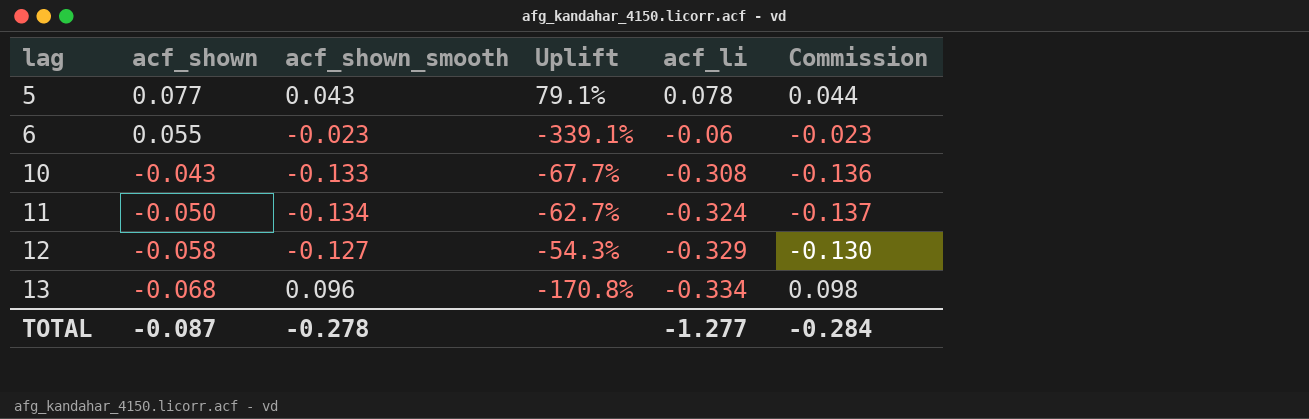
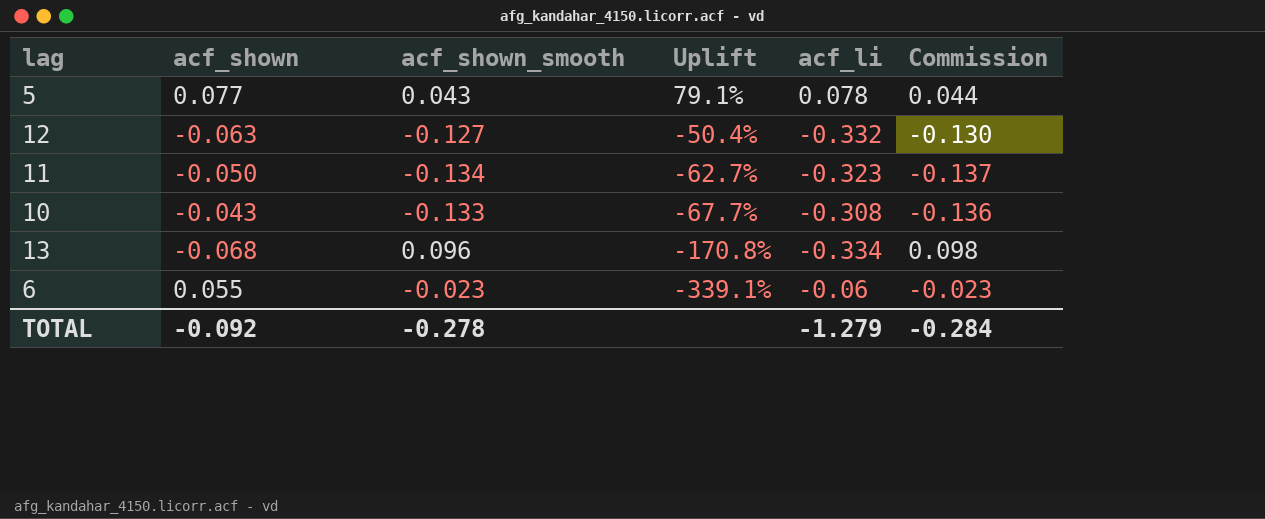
row order: lag ascending -> Uplift descending
12 | acf_shown: -0.058 -> -0.063
12 | Uplift: -54.3% -> -50.4%
12 | acf_li: -0.329 -> -0.332
11 | acf_li: -0.324 -> -0.323
TOTAL | acf_shown: -0.087 -> -0.092
TOTAL | acf_li: -1.277 -> -1.279

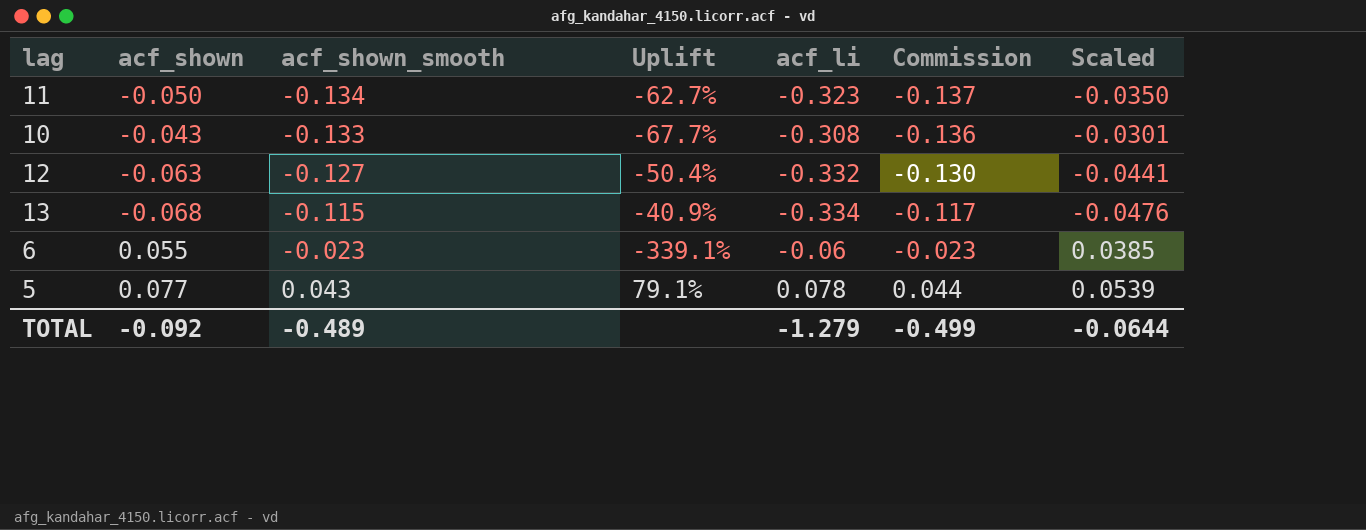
row order: Uplift descending -> acf_shown_smooth ascending
column Scaled | formula: none -> [acf_shown] * 0.7
13 | acf_shown_smooth: 0.096 -> -0.115
13 | Uplift: -170.8% -> -40.9%
13 | Commission: 0.098 -> -0.117
TOTAL | acf_shown_smooth: -0.278 -> -0.489
TOTAL | Commission: -0.284 -> -0.499

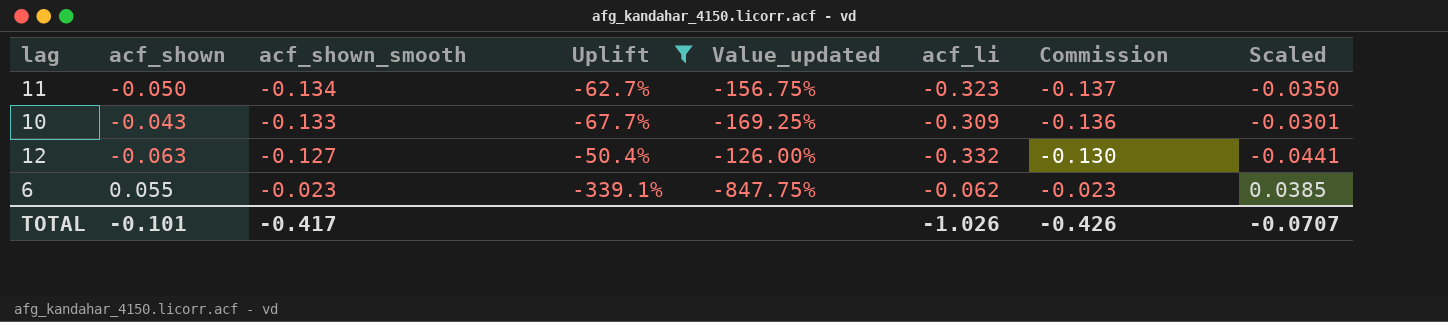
filter: none -> Uplift <= -50.4%
column Value_updated | formula: none -> [Uplift] * 2.5
10 | acf_li: -0.308 -> -0.309
6 | acf_li: -0.06 -> -0.062
TOTAL | acf_shown: -0.092 -> -0.101
TOTAL | acf_shown_smooth: -0.489 -> -0.417
TOTAL | acf_li: -1.279 -> -1.026
TOTAL | Commission: -0.499 -> -0.426
TOTAL | Scaled: -0.0644 -> -0.0707

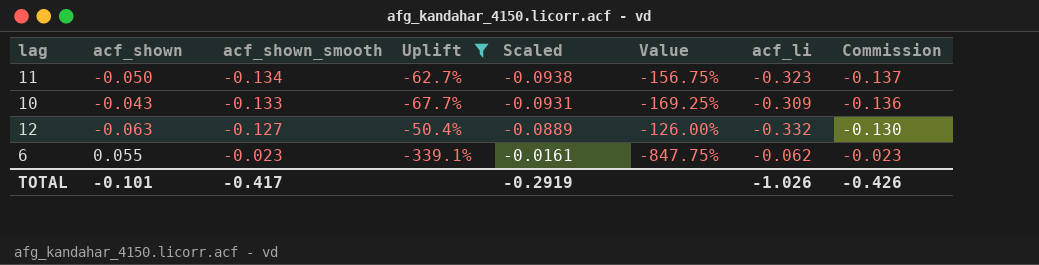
column Scaled | formula: [acf_shown] * 0.7 -> [acf_shown_smooth] * 0.7
column Scaled | position: 8 -> 5
column name: Value_updated -> Value
TOTAL | Scaled: -0.0707 -> -0.2919

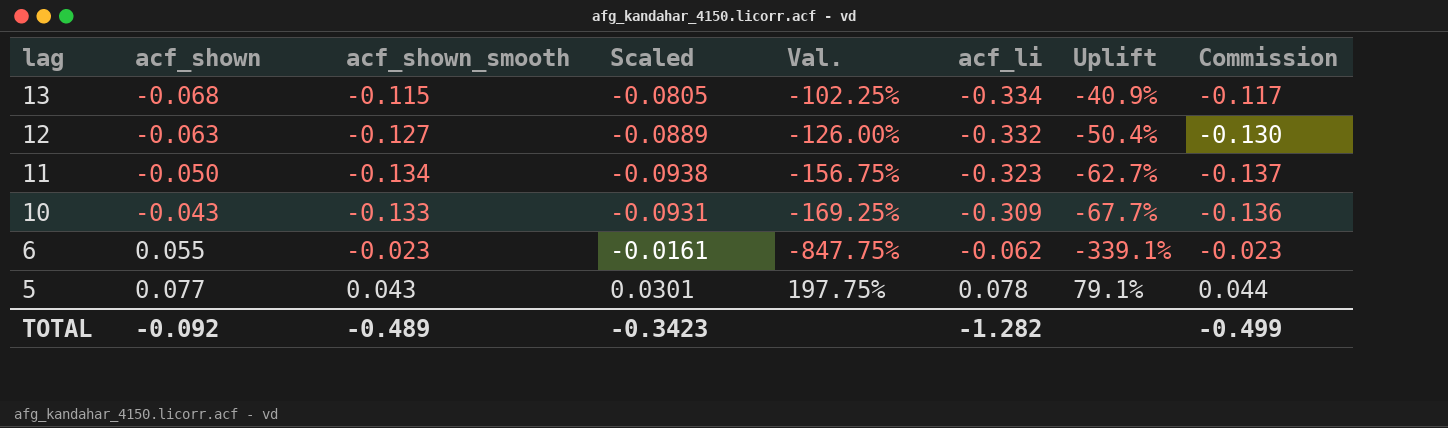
filter: Uplift <= -50.4% -> none
row order: acf_shown_smooth ascending -> lag descending
column name: Value -> Val.
column Uplift | position: 4 -> 7
TOTAL | acf_shown: -0.101 -> -0.092
TOTAL | acf_shown_smooth: -0.417 -> -0.489
TOTAL | Scaled: -0.2919 -> -0.3423
TOTAL | acf_li: -1.026 -> -1.282
TOTAL | Commission: -0.426 -> -0.499

